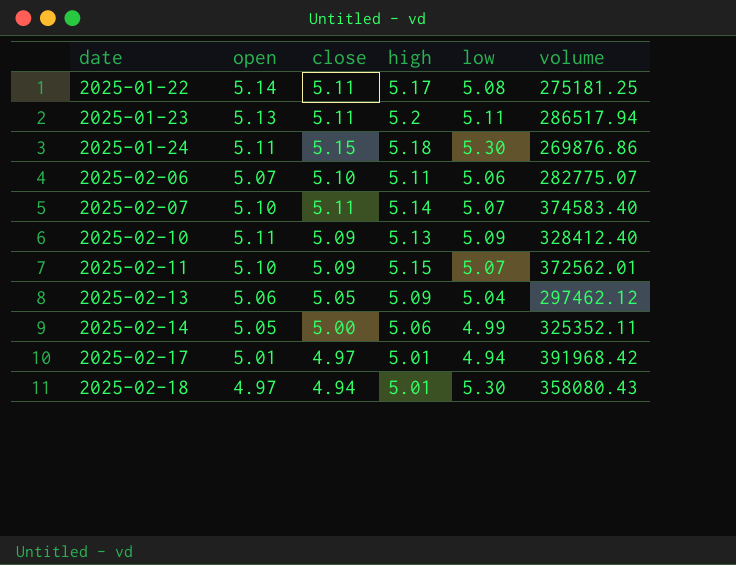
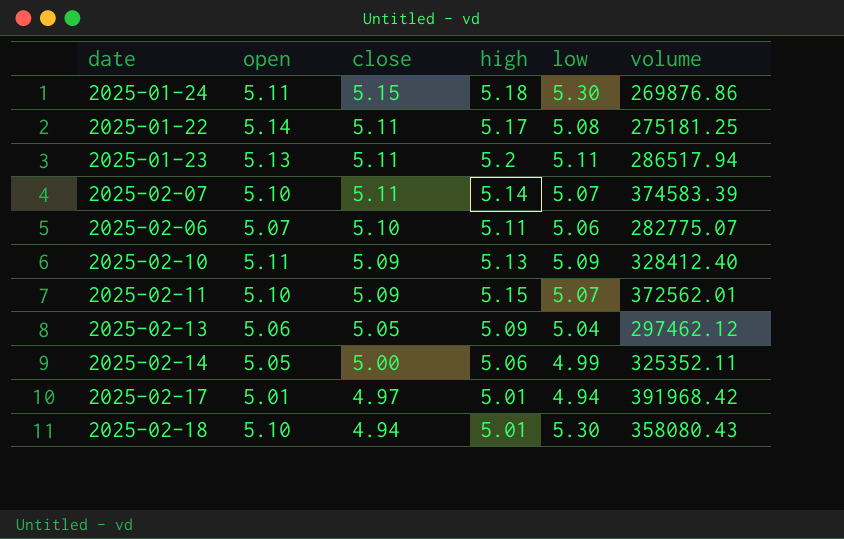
row order: date ascending -> close descending
2025-02-07 | volume: 374583.40 -> 374583.39
2025-02-18 | open: 4.97 -> 5.10

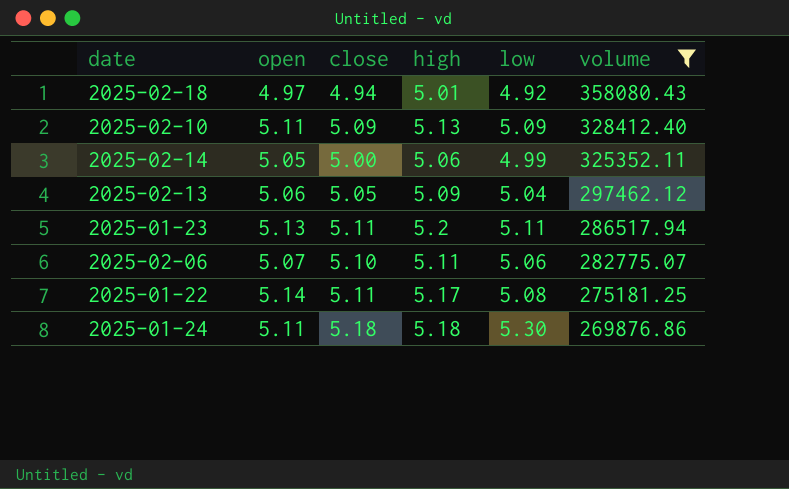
filter: none -> volume <= 358080.43
row order: close descending -> volume descending
2025-02-18 | open: 5.10 -> 4.97
2025-02-18 | low: 5.30 -> 4.92
2025-01-24 | close: 5.15 -> 5.18

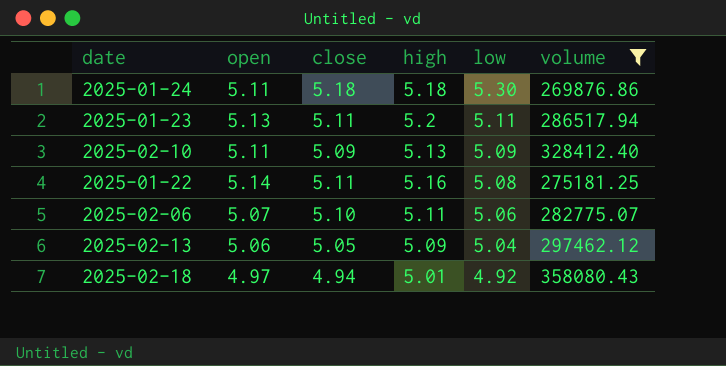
row order: volume descending -> low descending
row 2025-02-14: 5.05 | 5.00 | 5.06 | 4.99 | 325352.11 -> none
2025-01-22 | high: 5.17 -> 5.16

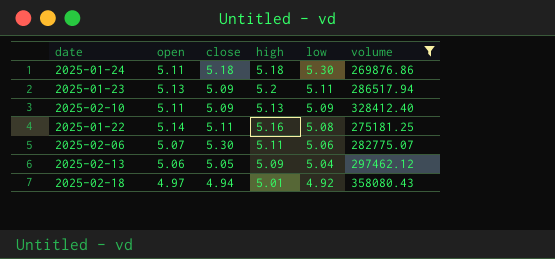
2025-01-23 | close: 5.11 -> 5.09
2025-02-06 | close: 5.10 -> 5.30

